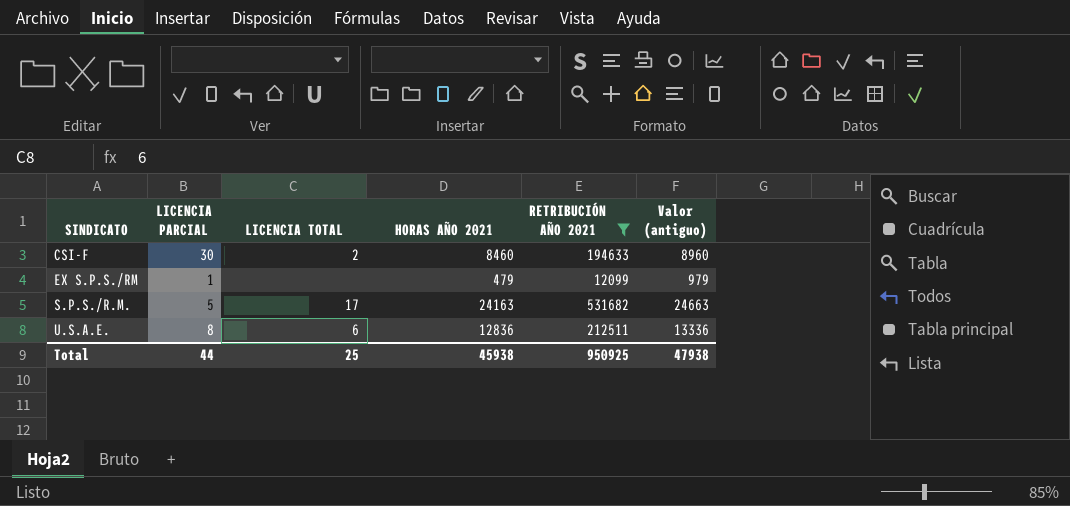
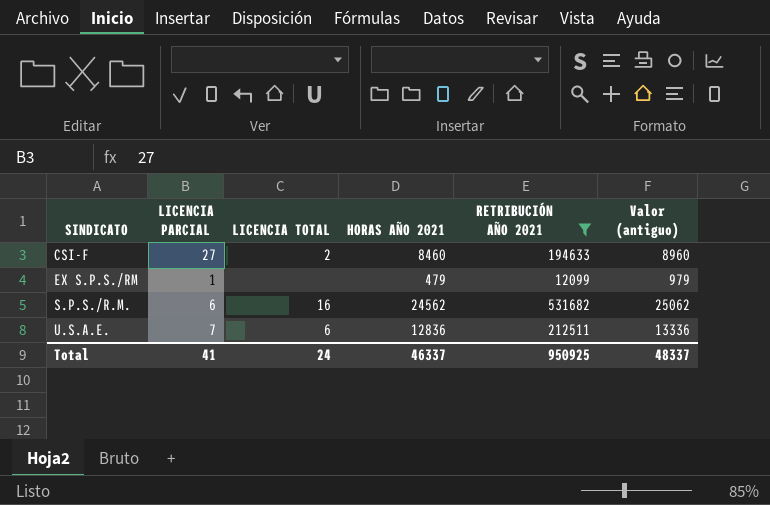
CSI-F | LICENCIA PARCIAL: 30 -> 27
S.P.S./R.M. | LICENCIA PARCIAL: 5 -> 6
S.P.S./R.M. | LICENCIA TOTAL: 17 -> 16
S.P.S./R.M. | HORAS AÑO 2021: 24163 -> 24562
S.P.S./R.M. | Valor (antiguo): 24663 -> 25062
U.S.A.E. | LICENCIA PARCIAL: 8 -> 7
Total | LICENCIA PARCIAL: 44 -> 41
Total | LICENCIA TOTAL: 25 -> 24
Total | HORAS AÑO 2021: 45938 -> 46337
Total | Valor (antiguo): 47938 -> 48337

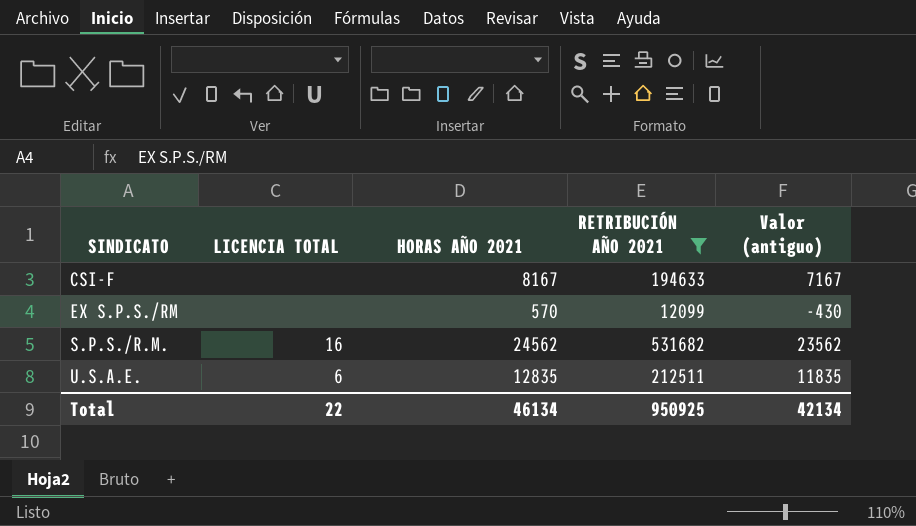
column LICENCIA PARCIAL | position: 2 -> none
column Valor (antiguo) | formula: [HORAS AÑO 2021] + 500 -> [HORAS AÑO 2021] - 1000
CSI-F | LICENCIA TOTAL: 2 -> none
CSI-F | HORAS AÑO 2021: 8460 -> 8167
EX S.P.S./RM | HORAS AÑO 2021: 479 -> 570
U.S.A.E. | HORAS AÑO 2021: 12836 -> 12835
Total | LICENCIA TOTAL: 24 -> 22
Total | HORAS AÑO 2021: 46337 -> 46134
Total | Valor (antiguo): 48337 -> 42134

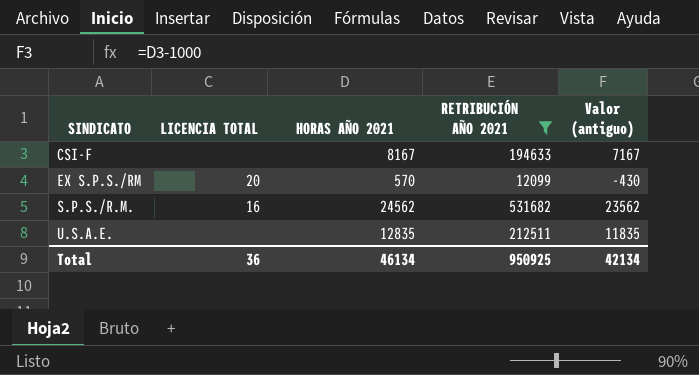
EX S.P.S./RM | LICENCIA TOTAL: none -> 20
U.S.A.E. | LICENCIA TOTAL: 6 -> none
Total | LICENCIA TOTAL: 22 -> 36

